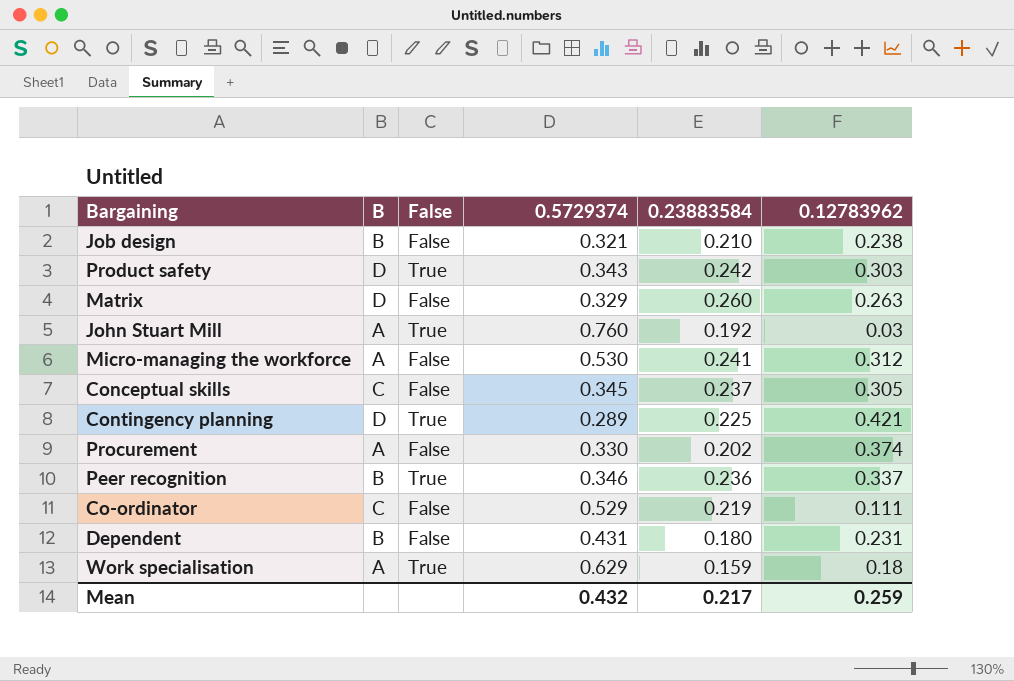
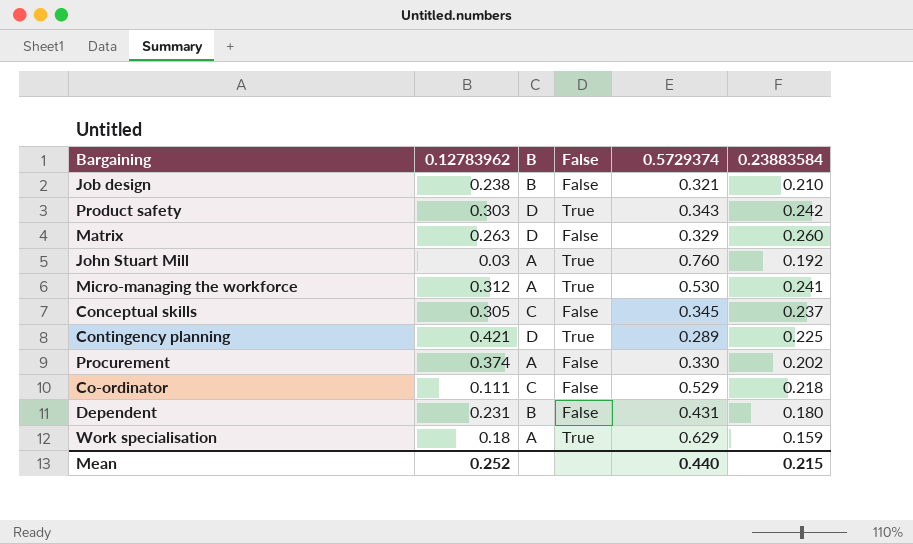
column 0.12783962 | position: 6 -> 2
row Peer recognition: B | True | 0.346 | 0.236 | 0.337 -> none
Micro-managing the workforce | False: False -> True
Co-ordinator | 0.23883584: 0.219 -> 0.218
Mean | 0.12783962: 0.259 -> 0.252
Mean | 0.5729374: 0.432 -> 0.440
Mean | 0.23883584: 0.217 -> 0.215

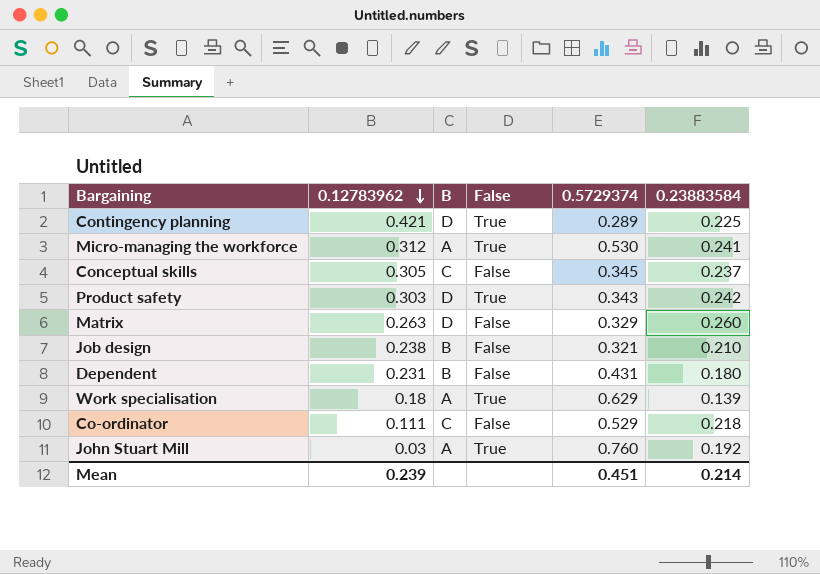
row order: none -> 0.12783962 descending
row Procurement: 0.374 | A | False | 0.330 | 0.202 -> none
Work specialisation | 0.23883584: 0.159 -> 0.139
Mean | 0.12783962: 0.252 -> 0.239
Mean | 0.5729374: 0.440 -> 0.451
Mean | 0.23883584: 0.215 -> 0.214

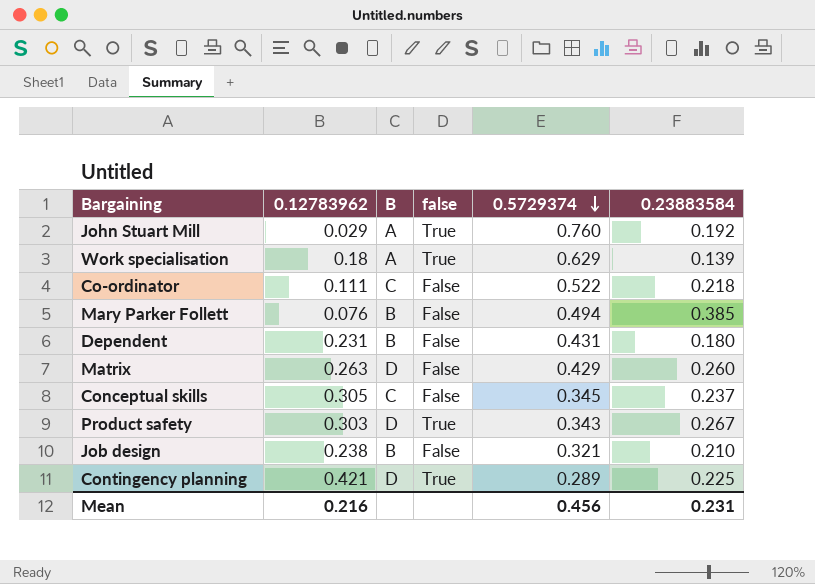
row order: 0.12783962 descending -> 0.5729374 descending
column name: False -> false
row Micro-managing the workforce: 0.312 | A | True | 0.530 | 0.241 -> none
John Stuart Mill | 0.12783962: 0.03 -> 0.029
Co-ordinator | 0.5729374: 0.529 -> 0.522
row Mary Parker Follett: none -> 0.076 | B | False | 0.494 | 0.385
Matrix | 0.5729374: 0.329 -> 0.429
Product safety | 0.23883584: 0.242 -> 0.267
Mean | 0.12783962: 0.239 -> 0.216
Mean | 0.5729374: 0.451 -> 0.456
Mean | 0.23883584: 0.214 -> 0.231

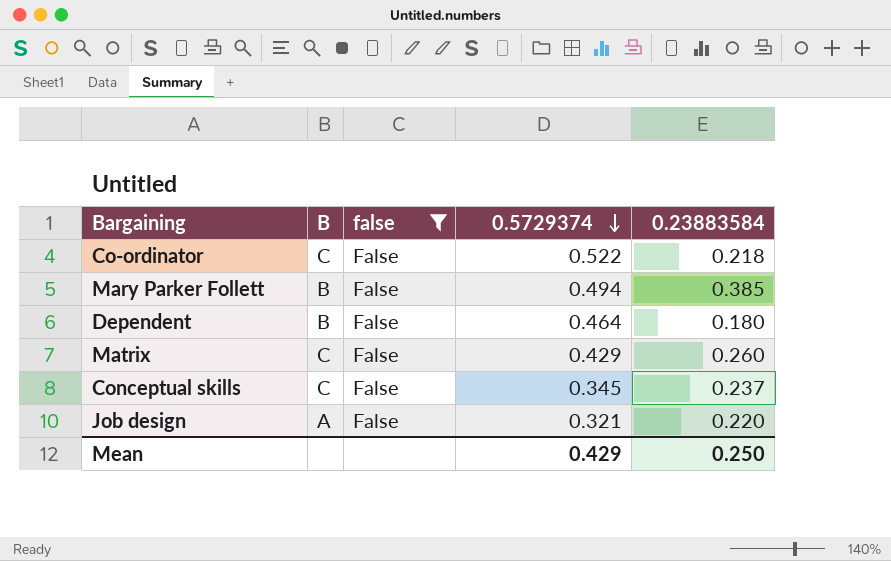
filter: none -> false = False
column 0.12783962 | position: 2 -> none
Dependent | 0.5729374: 0.431 -> 0.464
Matrix | B: D -> C
Job design | B: B -> A
Job design | 0.23883584: 0.210 -> 0.220
Mean | 0.5729374: 0.456 -> 0.429
Mean | 0.23883584: 0.231 -> 0.250

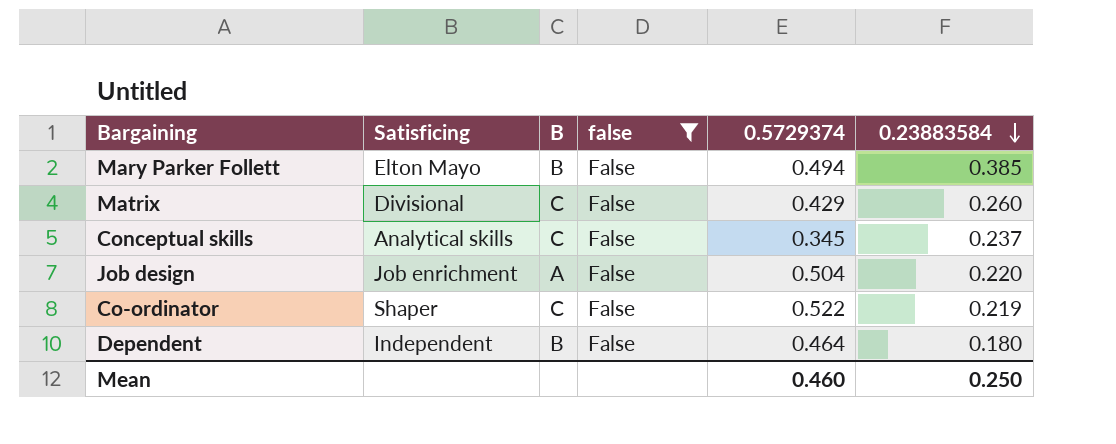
row order: 0.5729374 descending -> 0.23883584 descending
column Satisficing | position: none -> 2
Job design | 0.5729374: 0.321 -> 0.504
Co-ordinator | 0.23883584: 0.218 -> 0.219
Mean | 0.5729374: 0.429 -> 0.460

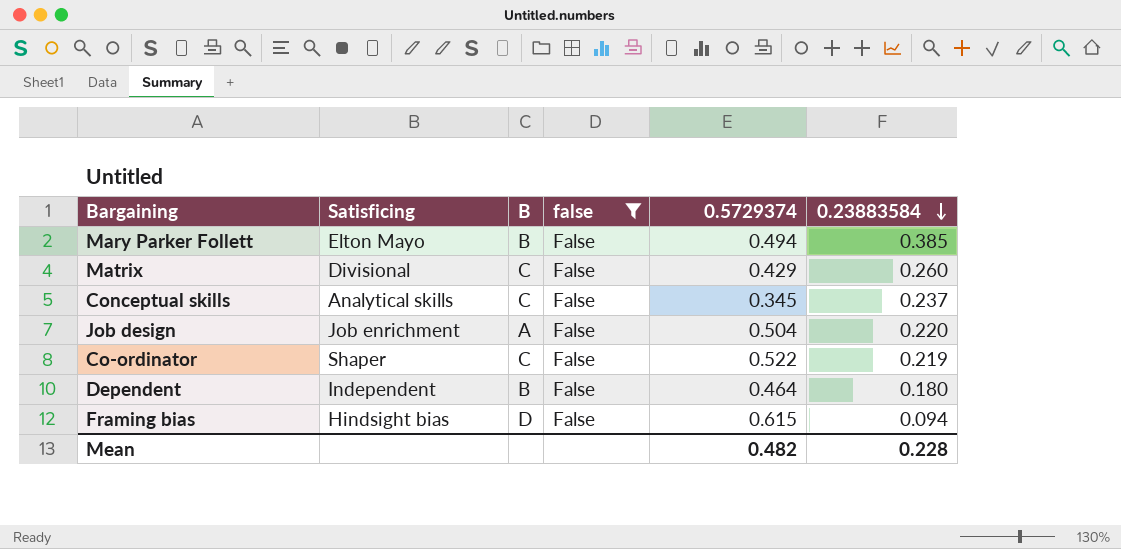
row Framing bias: none -> Hindsight bias | D | False | 0.615 | 0.094
Mean | 0.5729374: 0.460 -> 0.482
Mean | 0.23883584: 0.250 -> 0.228

